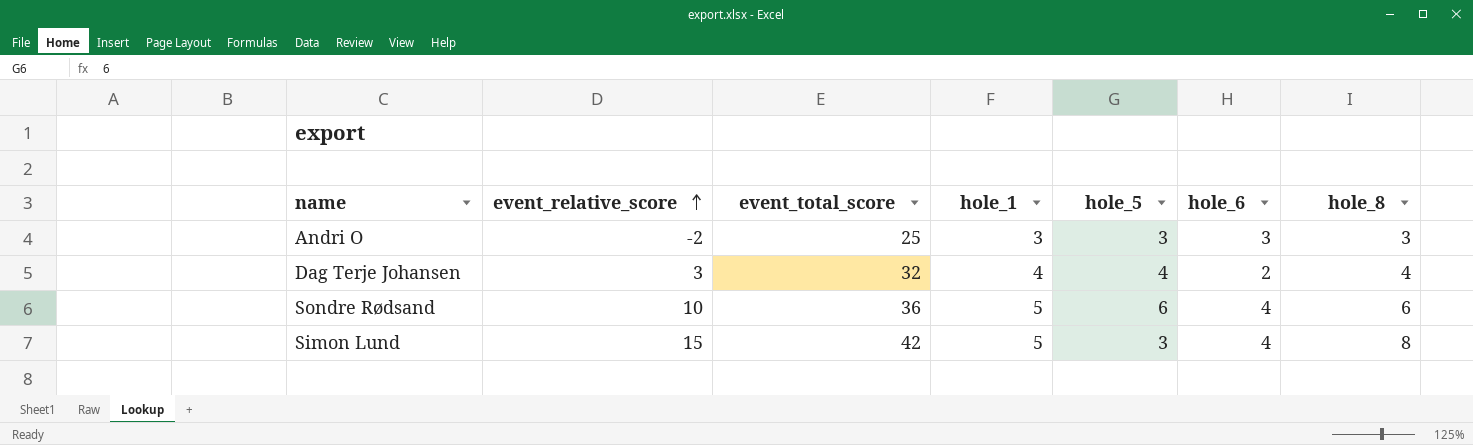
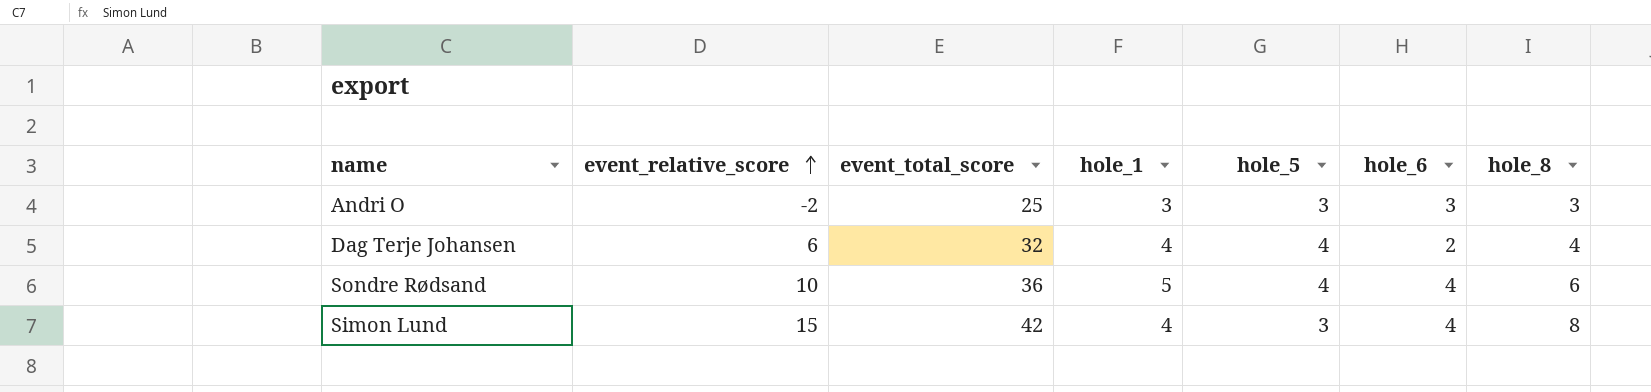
Dag Terje Johansen | event_relative_score: 3 -> 6
Sondre Rødsand | hole_5: 6 -> 4
Simon Lund | hole_1: 5 -> 4

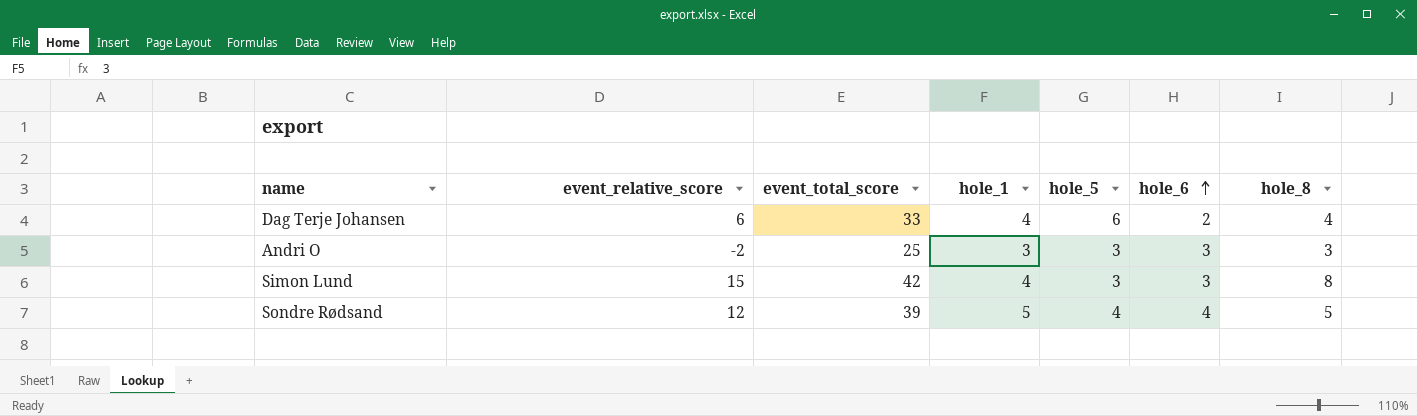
row order: event_relative_score ascending -> hole_6 ascending
Dag Terje Johansen | event_total_score: 32 -> 33
Dag Terje Johansen | hole_5: 4 -> 6
Simon Lund | hole_6: 4 -> 3
Sondre Rødsand | event_relative_score: 10 -> 12
Sondre Rødsand | event_total_score: 36 -> 39
Sondre Rødsand | hole_8: 6 -> 5

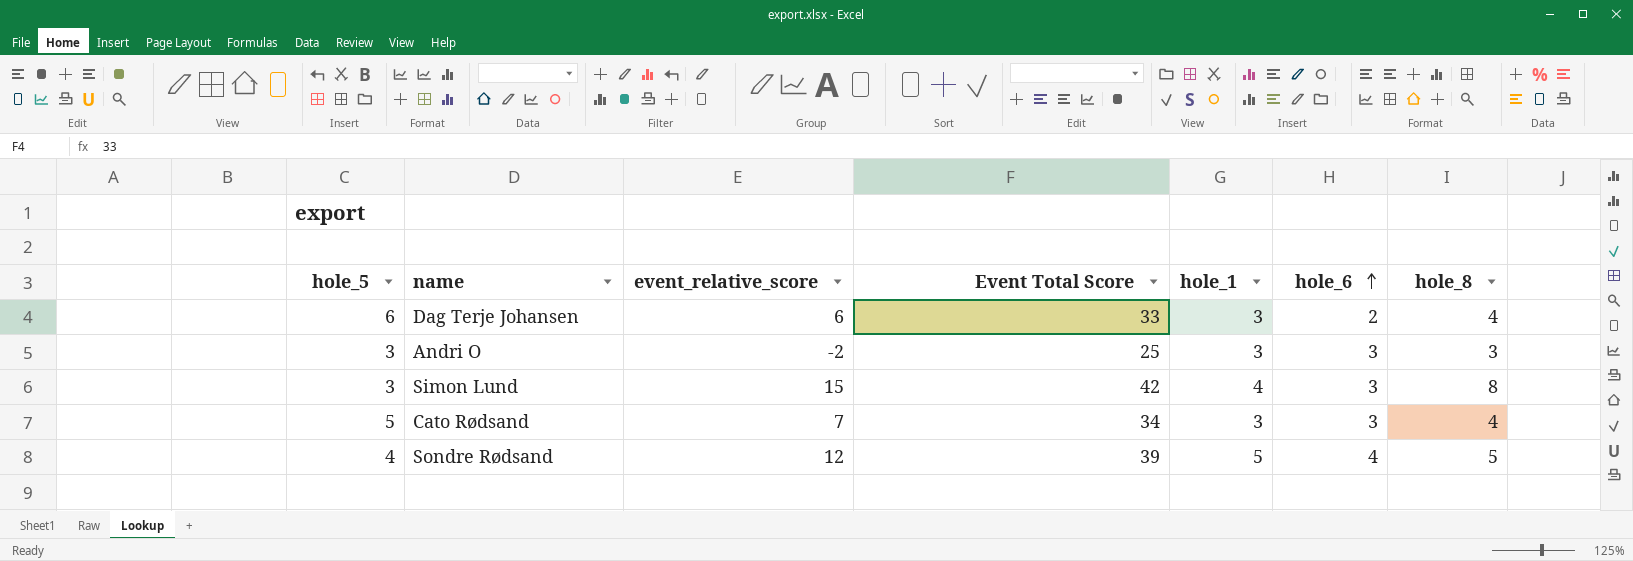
column hole_5 | position: 5 -> 1
column name: event_total_score -> Event Total Score
Dag Terje Johansen | hole_1: 4 -> 3
row Cato Rødsand: none -> 5 | 7 | 34 | 3 | 3 | 4

